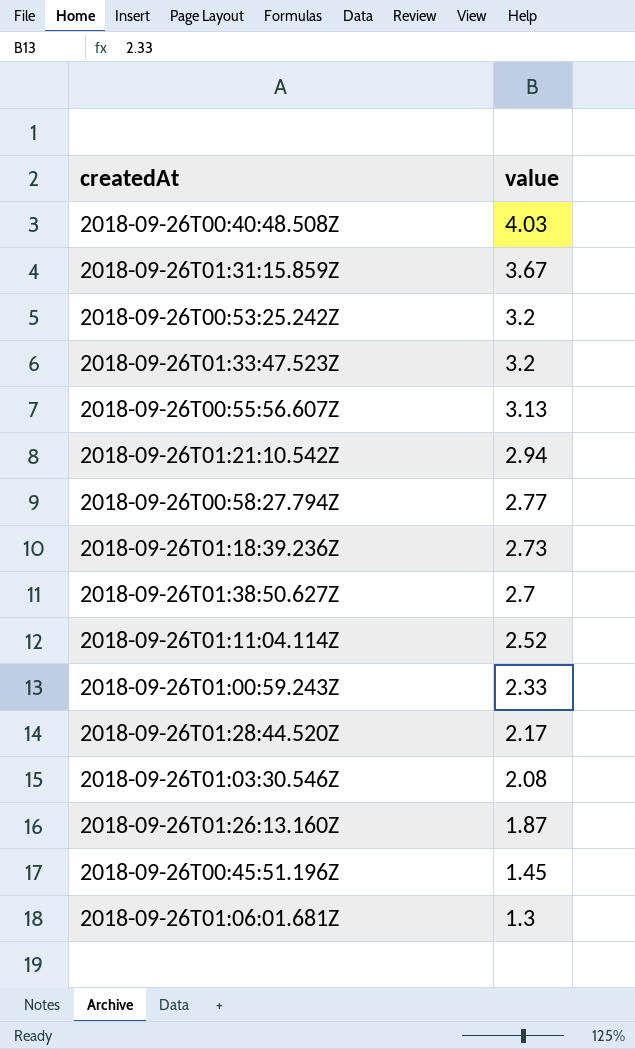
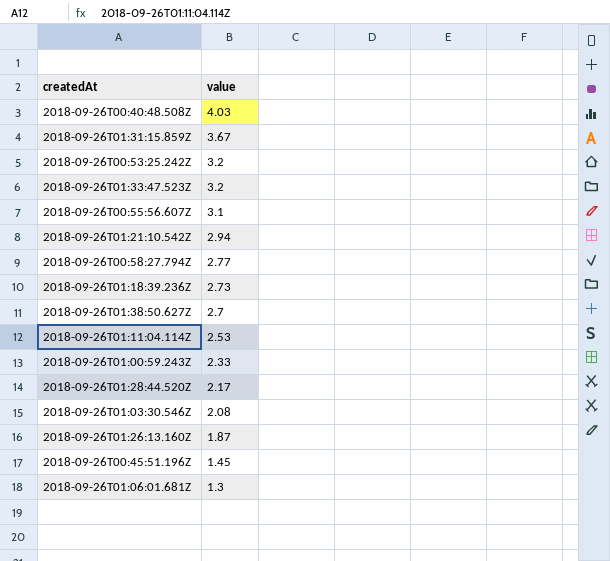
2018-09-26T00:55:56.607Z | value: 3.13 -> 3.1
2018-09-26T01:11:04.114Z | value: 2.52 -> 2.53

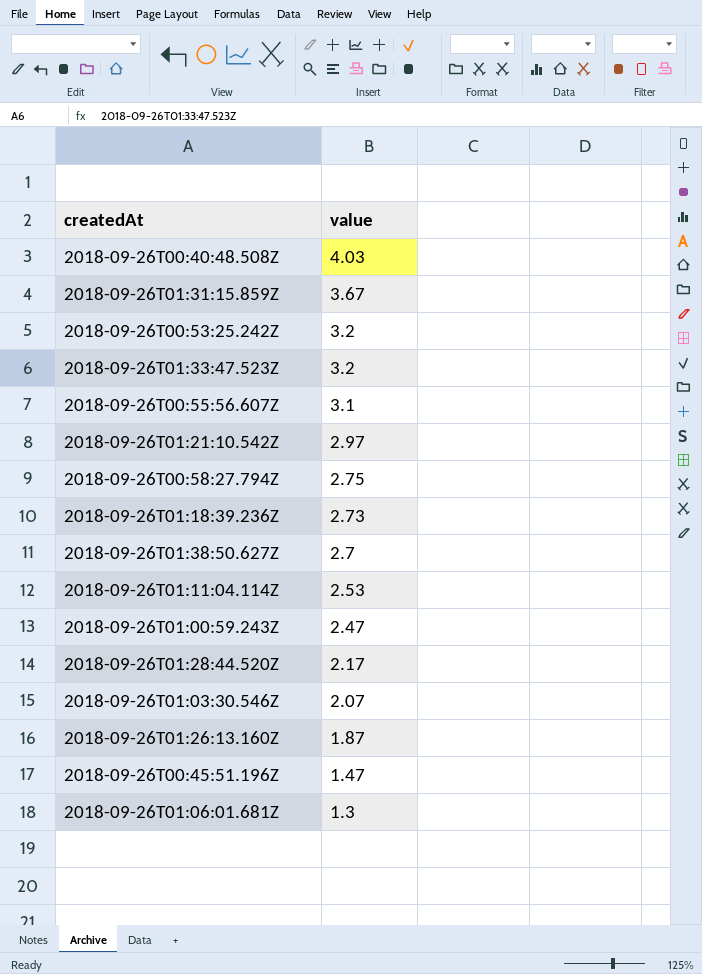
2018-09-26T01:21:10.542Z | value: 2.94 -> 2.97
2018-09-26T00:58:27.794Z | value: 2.77 -> 2.75
2018-09-26T01:00:59.243Z | value: 2.33 -> 2.47
2018-09-26T01:03:30.546Z | value: 2.08 -> 2.07
2018-09-26T00:45:51.196Z | value: 1.45 -> 1.47

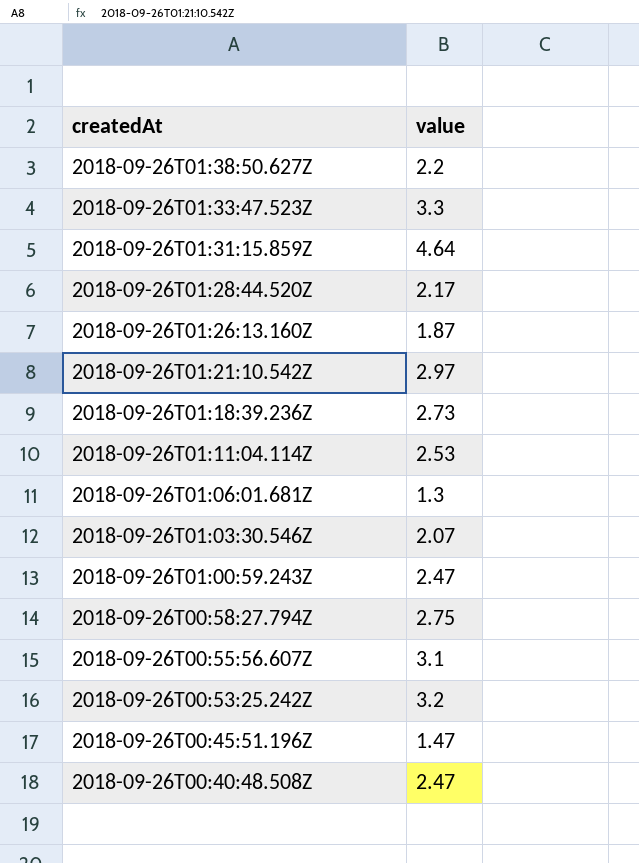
row order: value descending -> createdAt descending
2018-09-26T01:38:50.627Z | value: 2.7 -> 2.2
2018-09-26T01:33:47.523Z | value: 3.2 -> 3.3
2018-09-26T01:31:15.859Z | value: 3.67 -> 4.64
2018-09-26T00:40:48.508Z | value: 4.03 -> 2.47

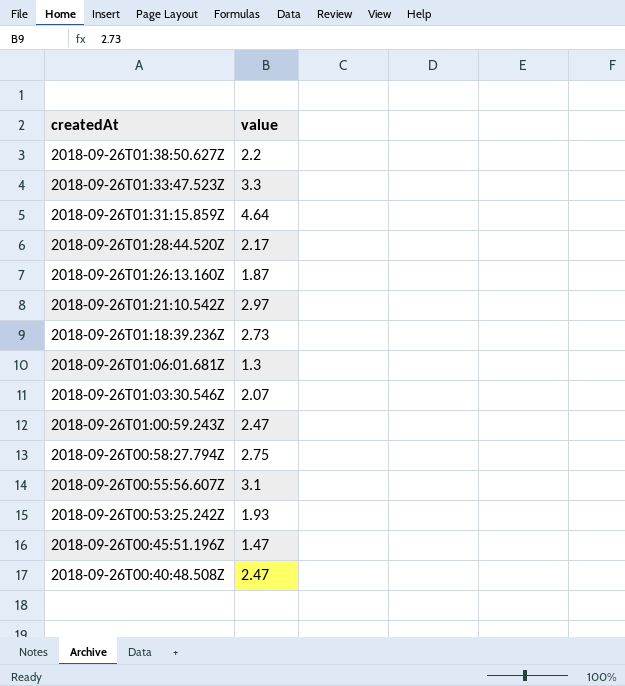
row 2018-09-26T01:11:04.114Z: 2.53 -> none
2018-09-26T00:53:25.242Z | value: 3.2 -> 1.93

